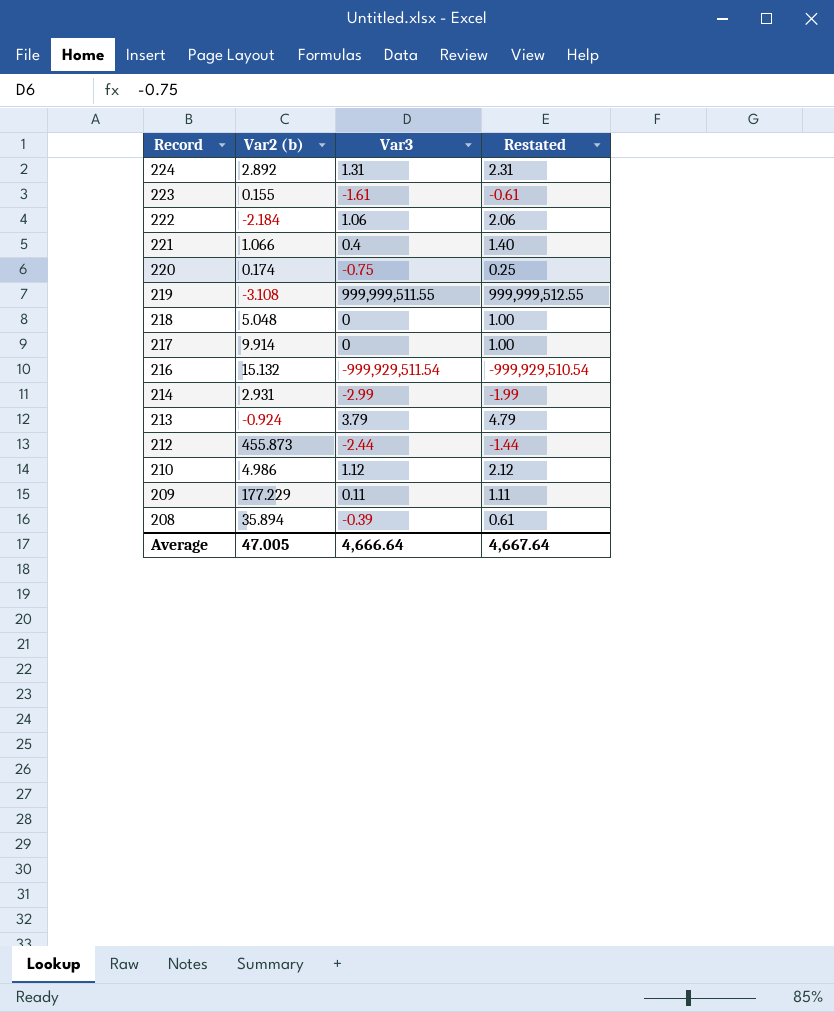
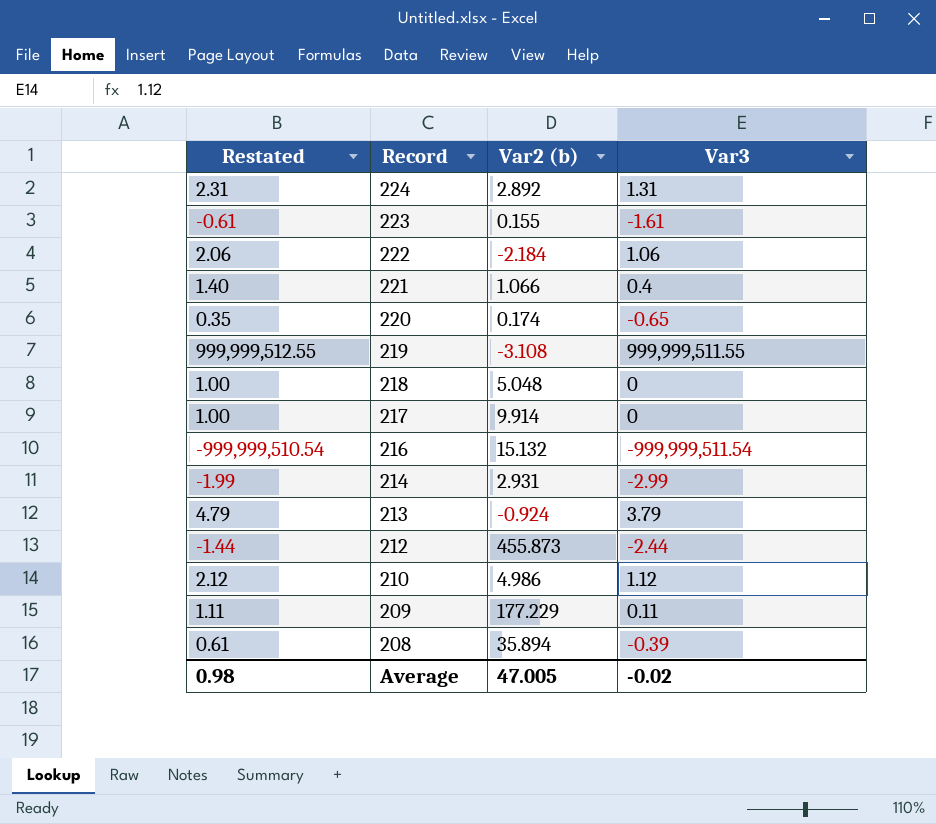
column Restated | position: 4 -> 1
220 | Restated: 0.25 -> 0.35
220 | Var3: -0.75 -> -0.65
216 | Restated: -999,929,510.54 -> -999,999,510.54
216 | Var3: -999,929,511.54 -> -999,999,511.54
Average | Restated: 4,667.64 -> 0.98
Average | Var3: 4,666.64 -> -0.02

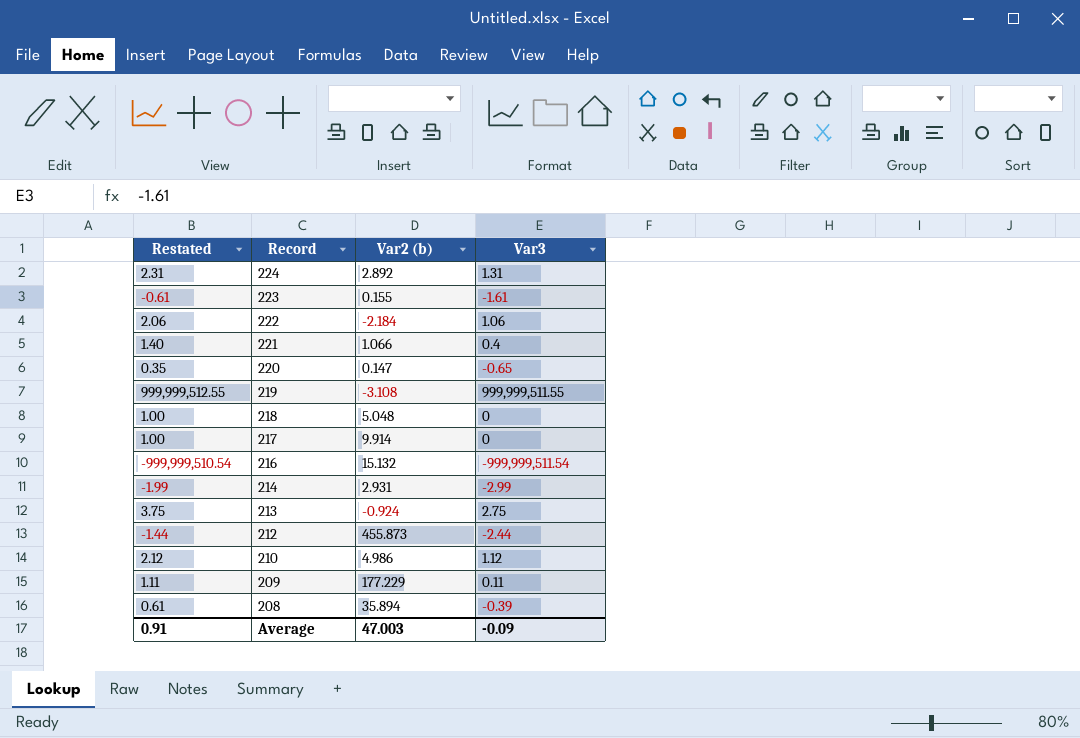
220 | Var2 (b): 0.174 -> 0.147
213 | Restated: 4.79 -> 3.75
213 | Var3: 3.79 -> 2.75
Average | Restated: 0.98 -> 0.91
Average | Var2 (b): 47.005 -> 47.003
Average | Var3: -0.02 -> -0.09

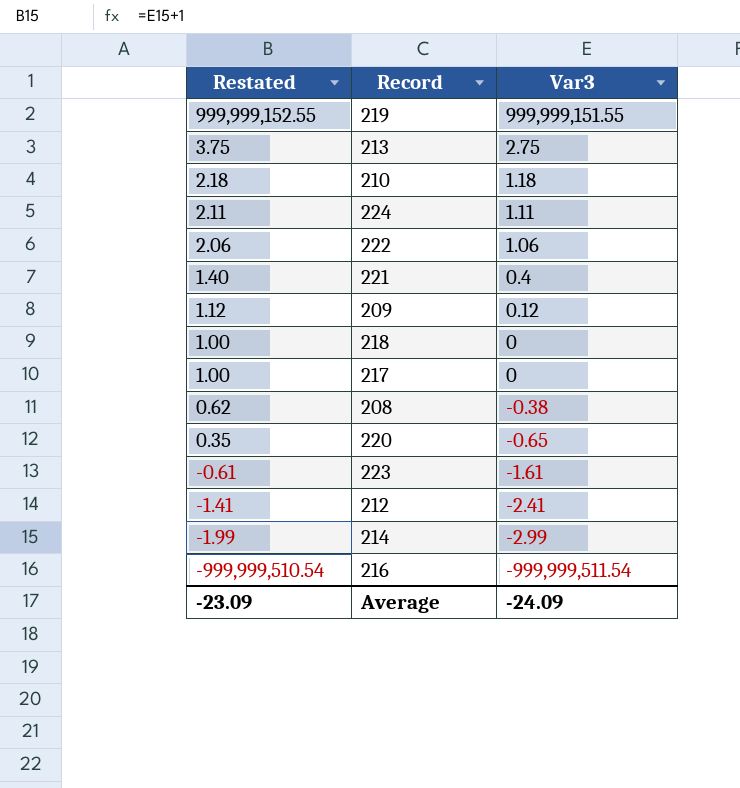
row order: Record descending -> Restated descending
column Var2 (b) | position: 3 -> none
219 | Restated: 999,999,512.55 -> 999,999,152.55
219 | Var3: 999,999,511.55 -> 999,999,151.55
210 | Restated: 2.12 -> 2.18
210 | Var3: 1.12 -> 1.18
224 | Restated: 2.31 -> 2.11
224 | Var3: 1.31 -> 1.11
209 | Restated: 1.11 -> 1.12
209 | Var3: 0.11 -> 0.12
208 | Restated: 0.61 -> 0.62
208 | Var3: -0.39 -> -0.38
212 | Restated: -1.44 -> -1.41
212 | Var3: -2.44 -> -2.41
Average | Restated: 0.91 -> -23.09
Average | Var3: -0.09 -> -24.09

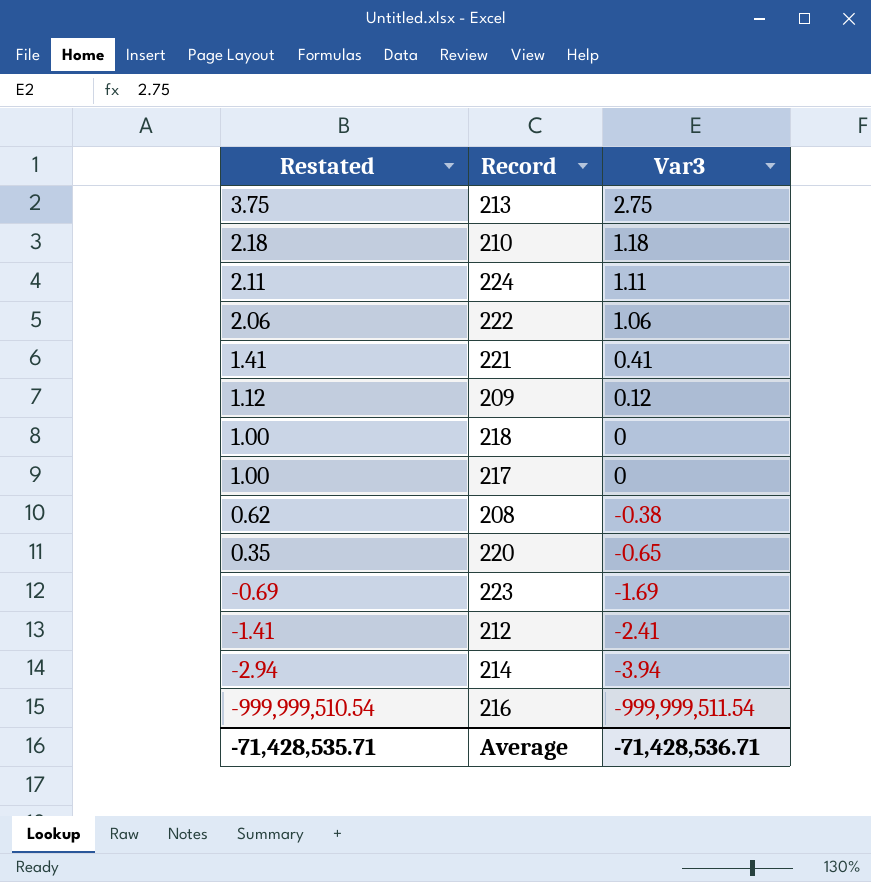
row 219: 999,999,152.55 | 999,999,151.55 -> none
221 | Restated: 1.40 -> 1.41
221 | Var3: 0.4 -> 0.41
223 | Restated: -0.61 -> -0.69
223 | Var3: -1.61 -> -1.69
214 | Restated: -1.99 -> -2.94
214 | Var3: -2.99 -> -3.94
Average | Restated: -23.09 -> -71,428,535.71
Average | Var3: -24.09 -> -71,428,536.71

